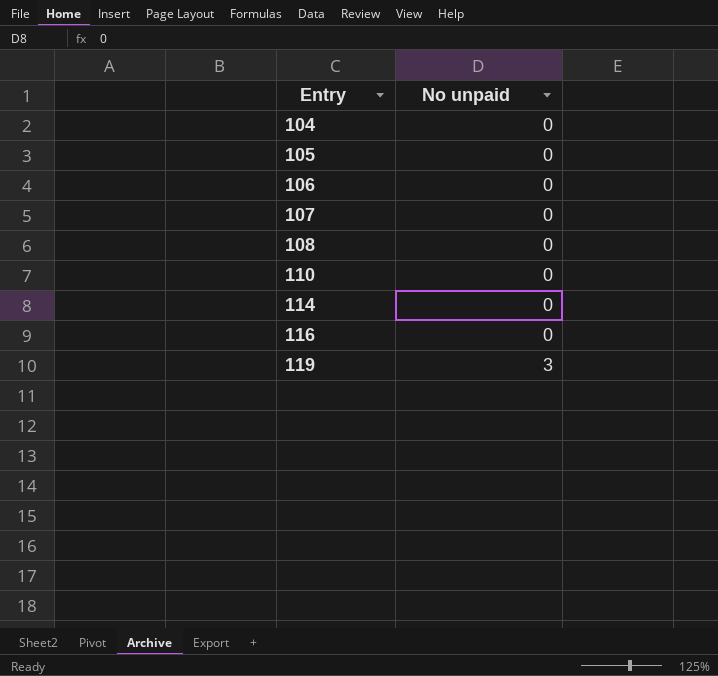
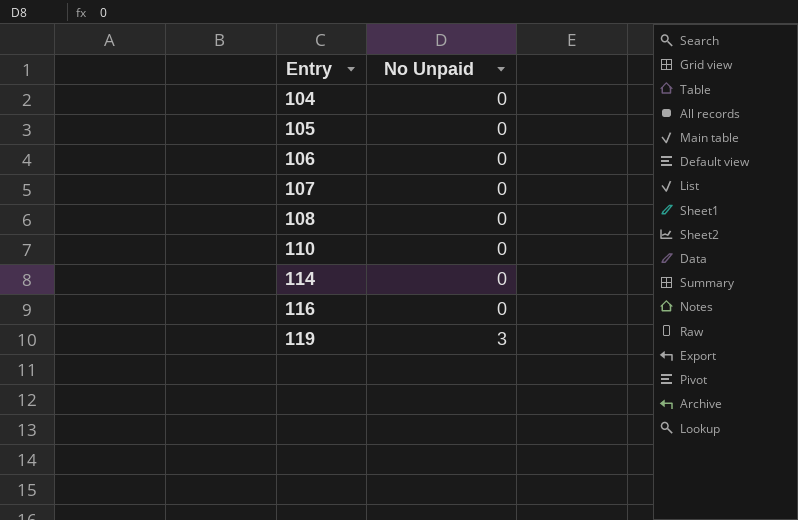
column name: No unpaid -> No Unpaid

